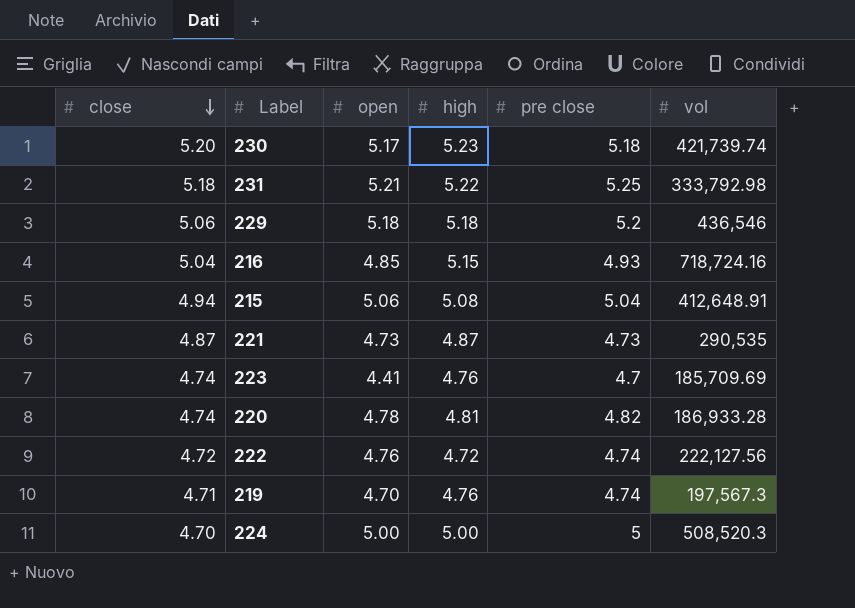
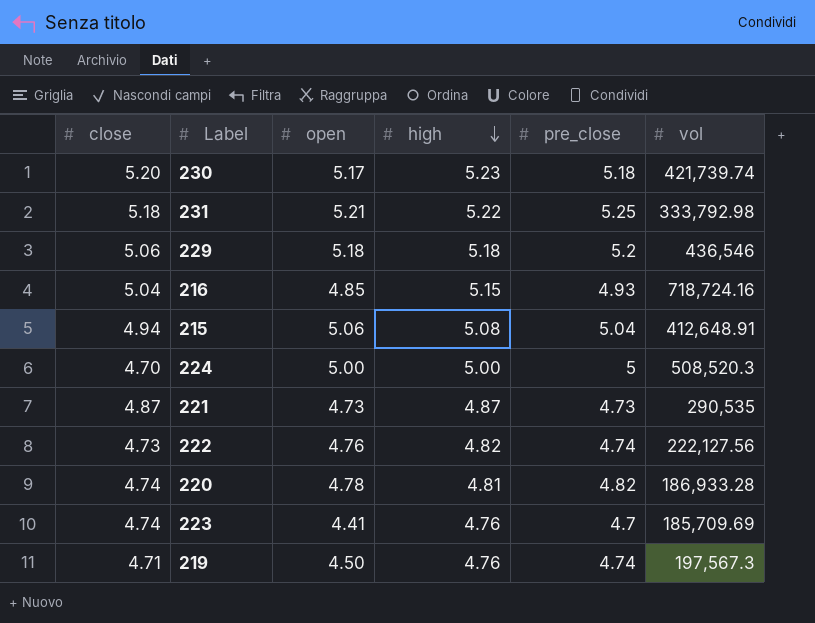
row order: close descending -> high descending
column name: pre close -> pre_close
222 | close: 4.72 -> 4.73
222 | high: 4.72 -> 4.82
219 | open: 4.70 -> 4.50

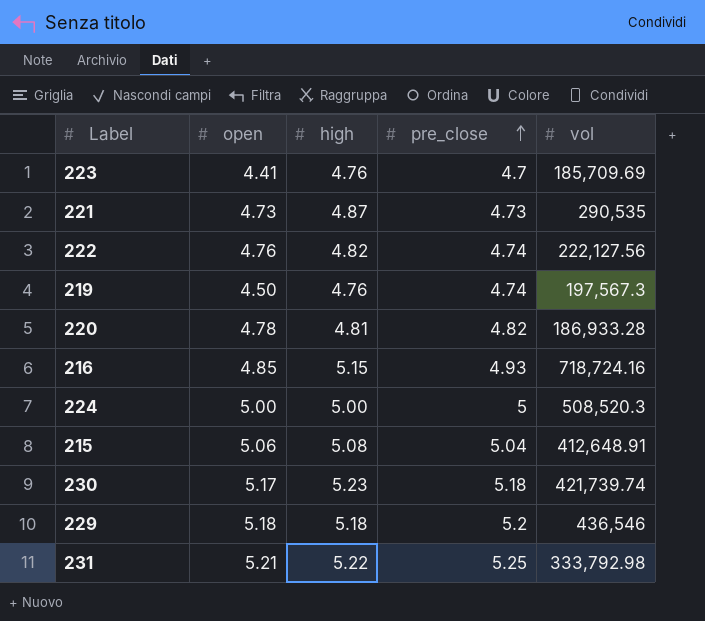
row order: high descending -> pre_close ascending
column close | position: 1 -> none

